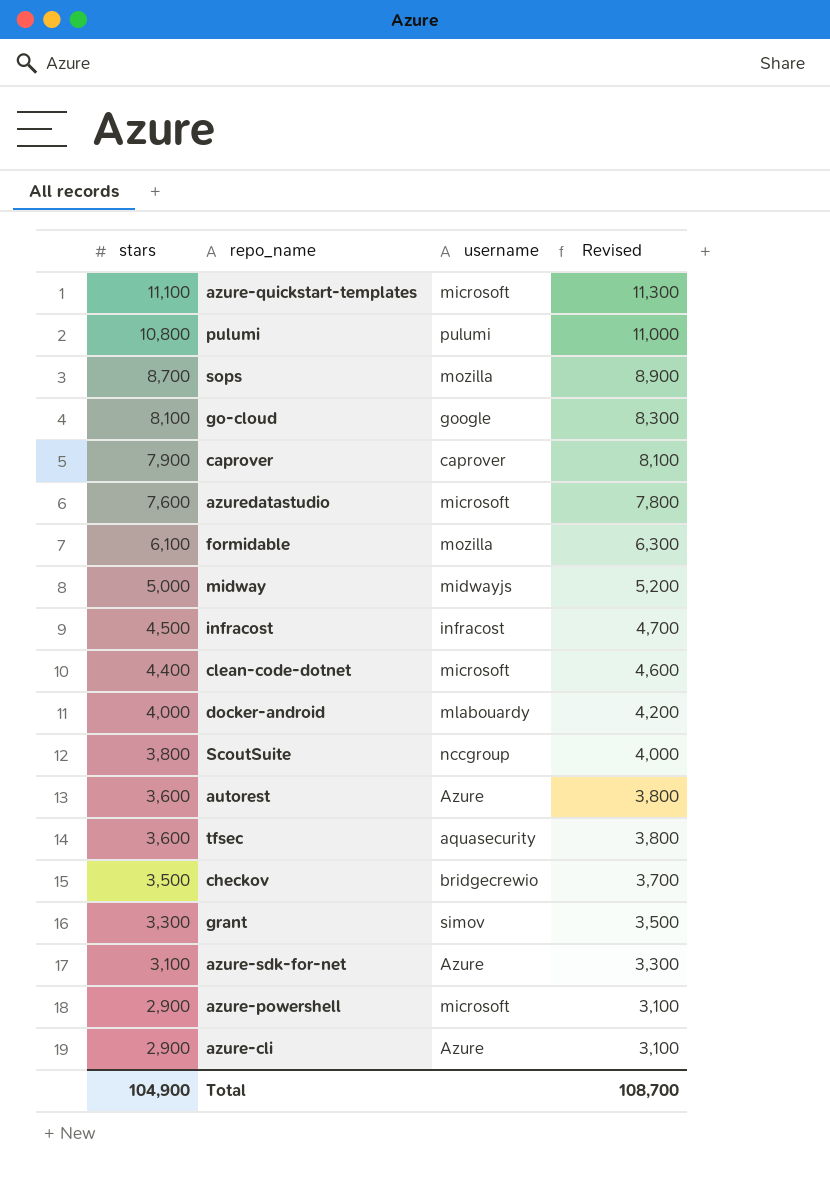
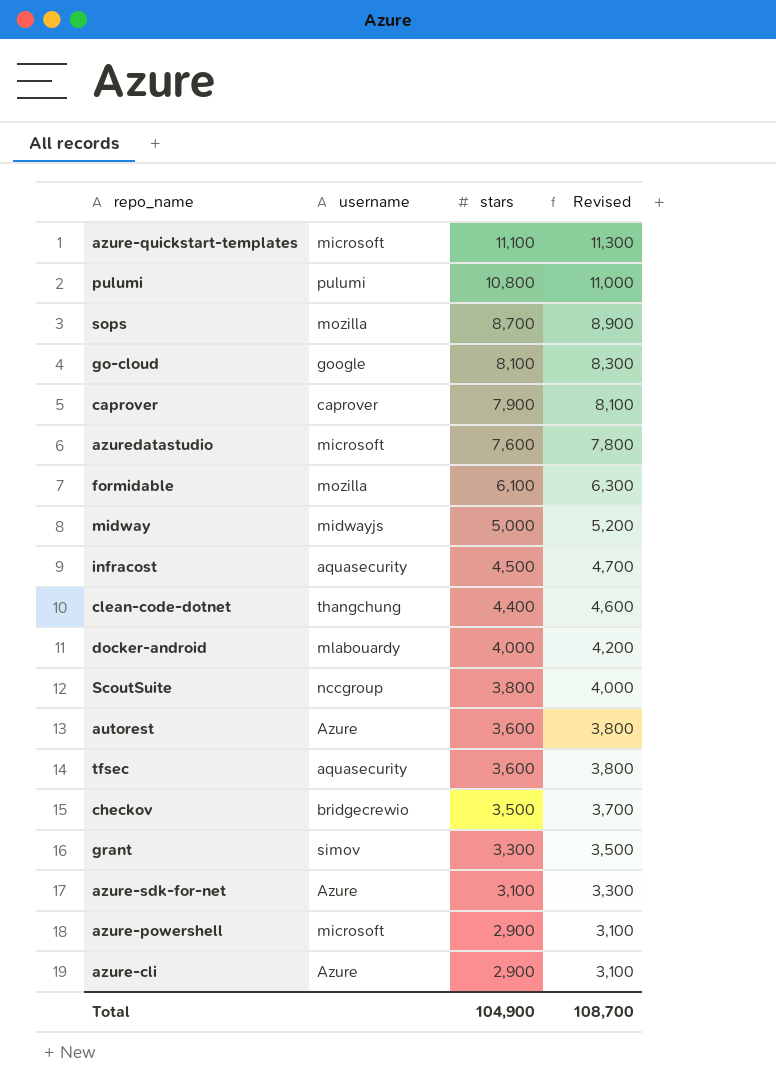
column stars | position: 1 -> 3
infracost | username: infracost -> aquasecurity
clean-code-dotnet | username: microsoft -> thangchung

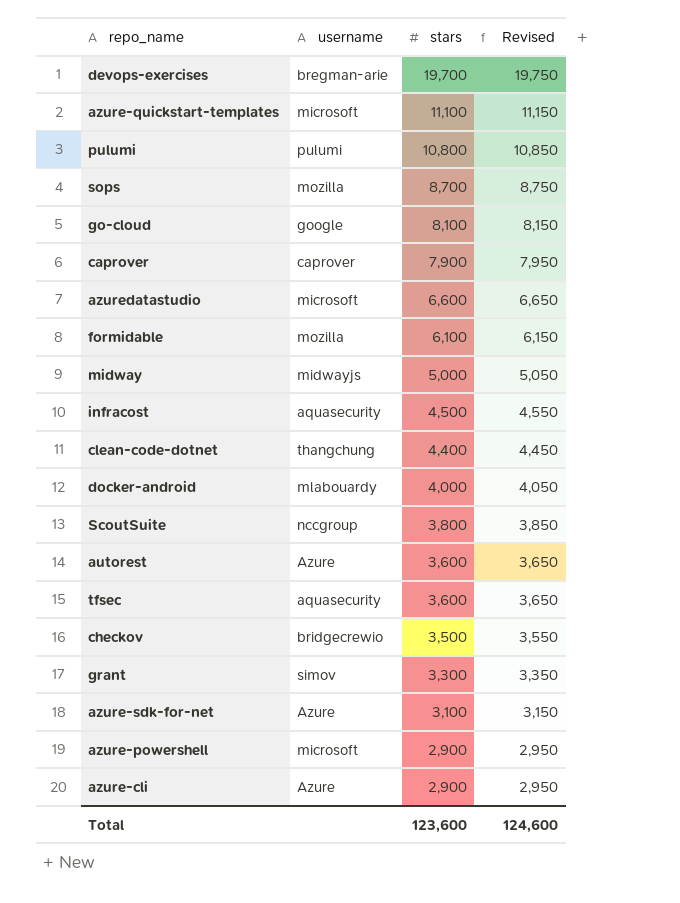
column Revised | formula: [stars] + 200 -> [stars] + 50
row devops-exercises: none -> bregman-arie | 19,700 | 19,750
azuredatastudio | stars: 7,600 -> 6,600
Total | stars: 104,900 -> 123,600
Total | Revised: 108,700 -> 124,600

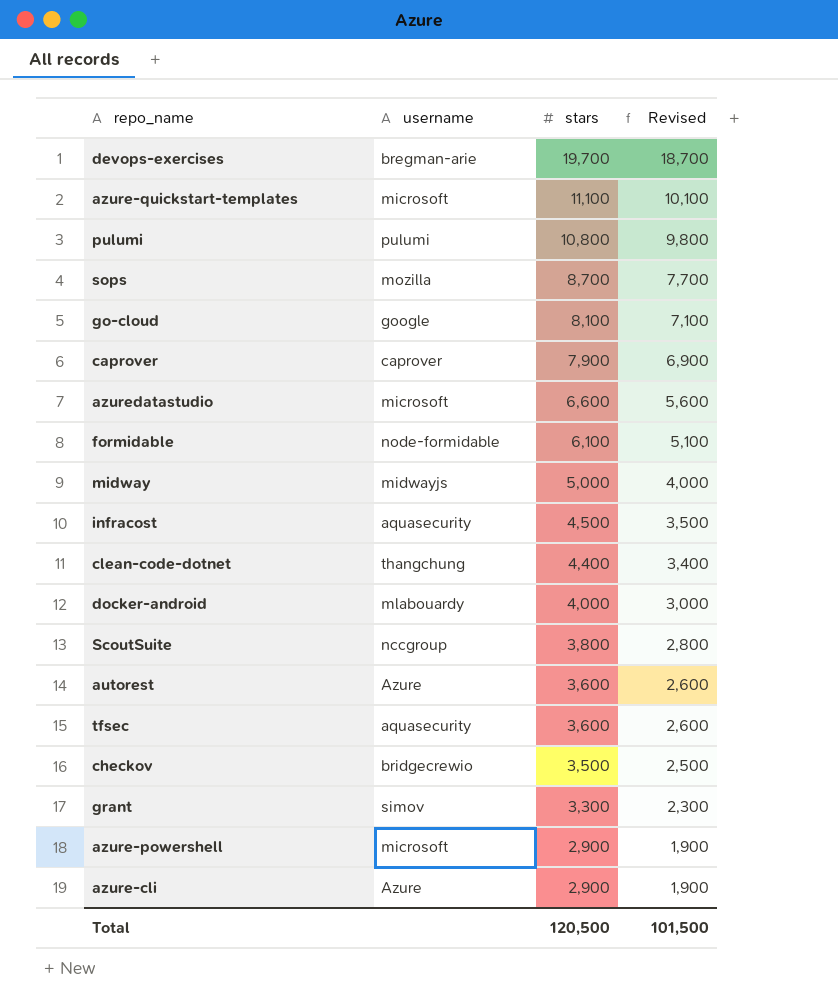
column Revised | formula: [stars] + 50 -> [stars] - 1000
row azure-sdk-for-net: Azure | 3,100 | 3,150 -> none
formidable | username: mozilla -> node-formidable
Total | stars: 123,600 -> 120,500
Total | Revised: 124,600 -> 101,500

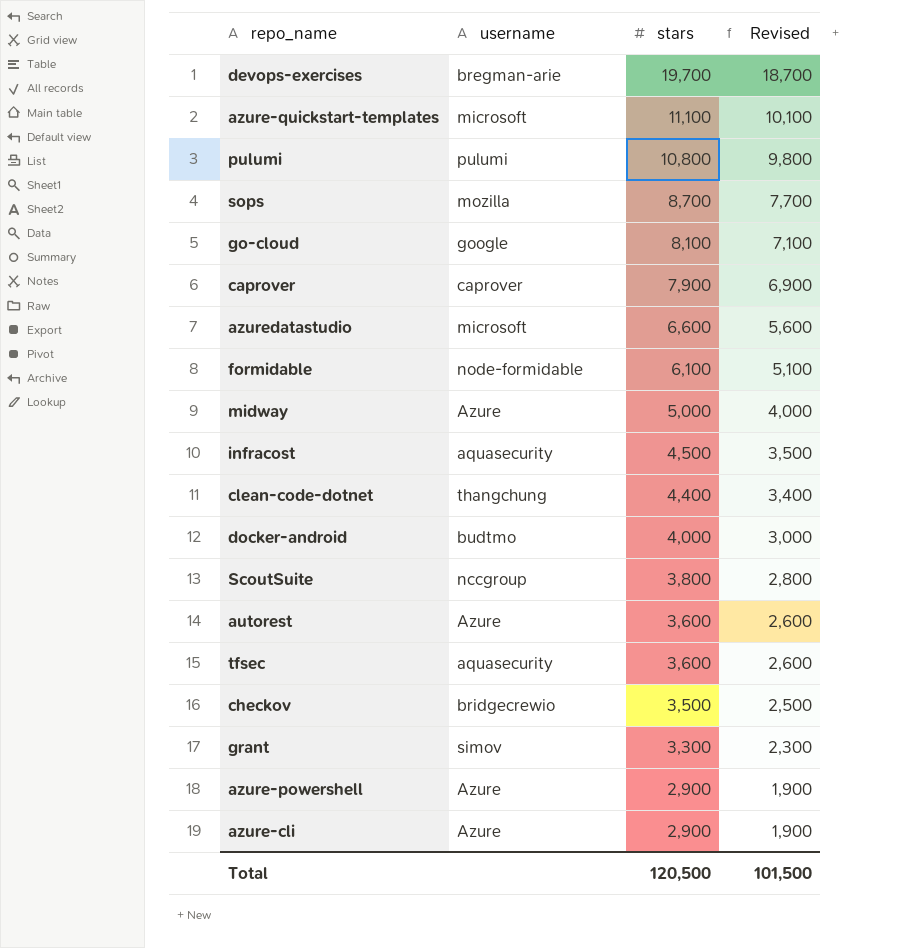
midway | username: midwayjs -> Azure
docker-android | username: mlabouardy -> budtmo
azure-powershell | username: microsoft -> Azure

